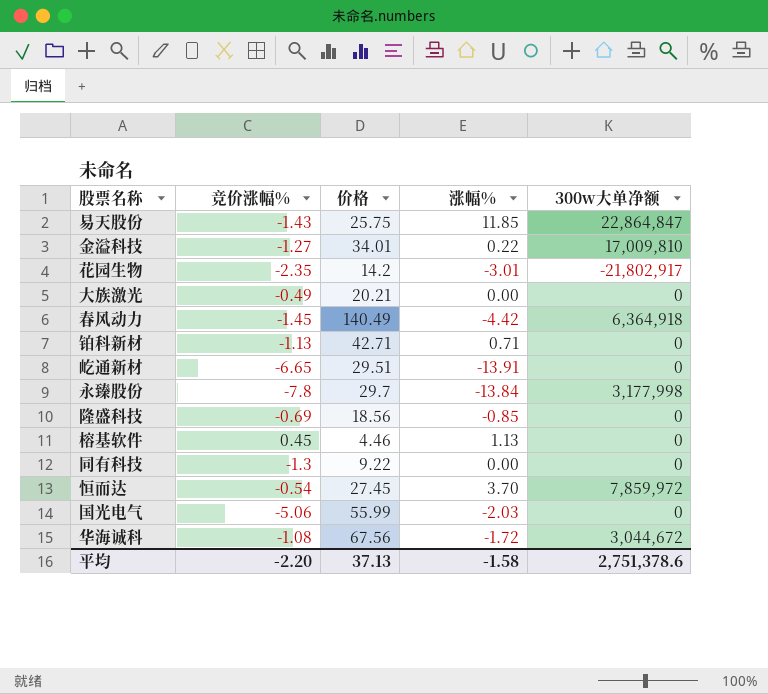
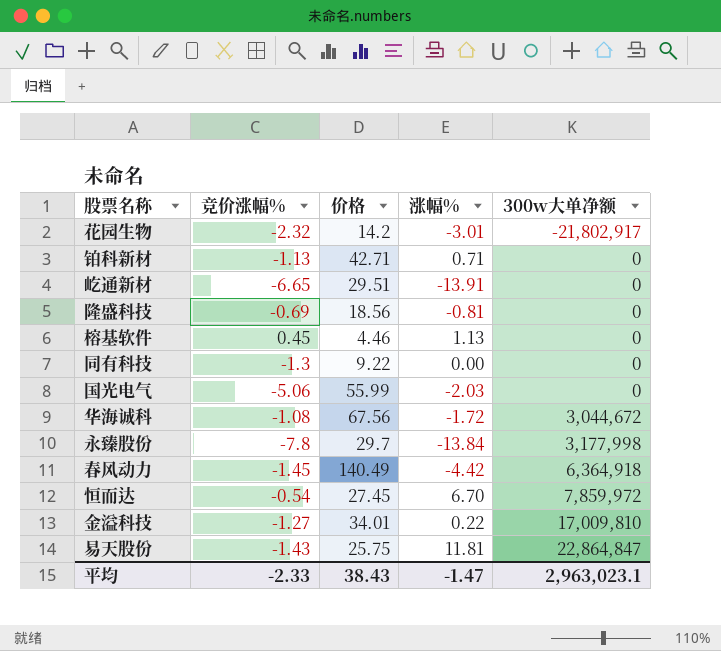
row order: none -> 300w大单净额 ascending
row 大族激光: -0.49 | 20.21 | 0.00 | 0 -> none
花园生物 | 竞价涨幅%: -2.35 -> -2.32
隆盛科技 | 涨幅%: -0.85 -> -0.81
恒而达 | 涨幅%: 3.70 -> 6.70
易天股份 | 涨幅%: 11.85 -> 11.81
平均 | 竞价涨幅%: -2.20 -> -2.33
平均 | 价格: 37.13 -> 38.43
平均 | 涨幅%: -1.58 -> -1.47
平均 | 300w大单净额: 2,751,378.6 -> 2,963,023.1

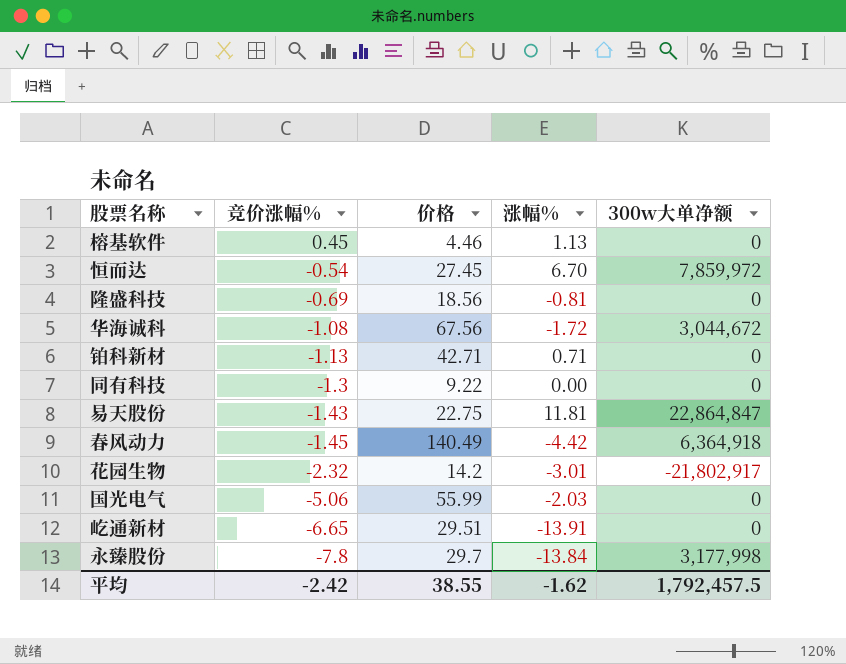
row order: 300w大单净额 ascending -> 竞价涨幅% descending
row 金溢科技: -1.27 | 34.01 | 0.22 | 17,009,810 -> none
易天股份 | 价格: 25.75 -> 22.75
平均 | 竞价涨幅%: -2.33 -> -2.42
平均 | 价格: 38.43 -> 38.55
平均 | 涨幅%: -1.47 -> -1.62
平均 | 300w大单净额: 2,963,023.1 -> 1,792,457.5

